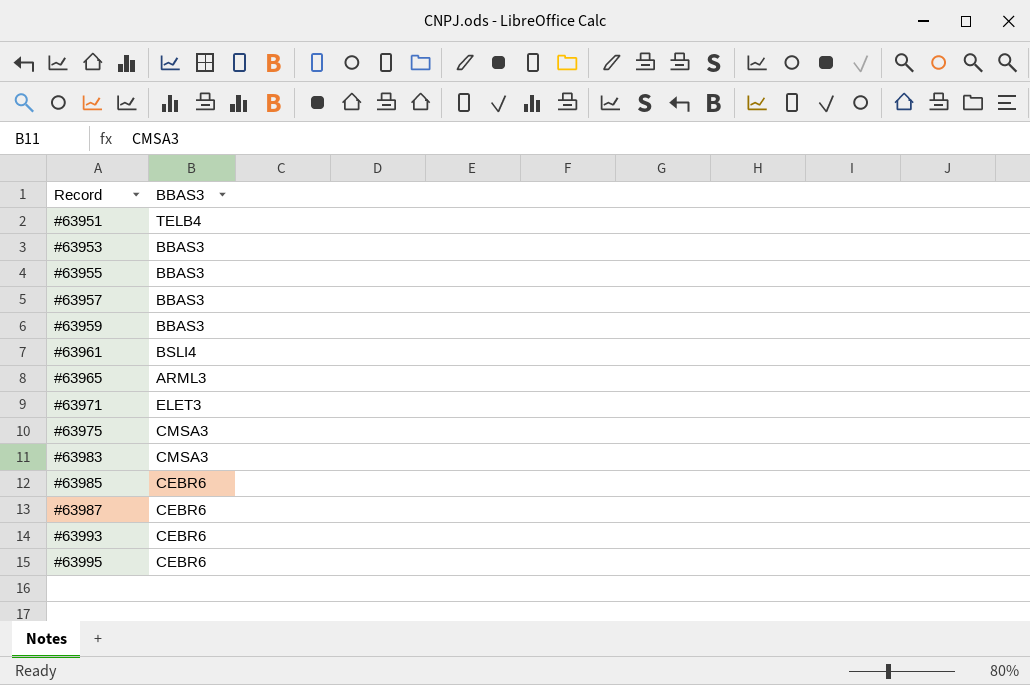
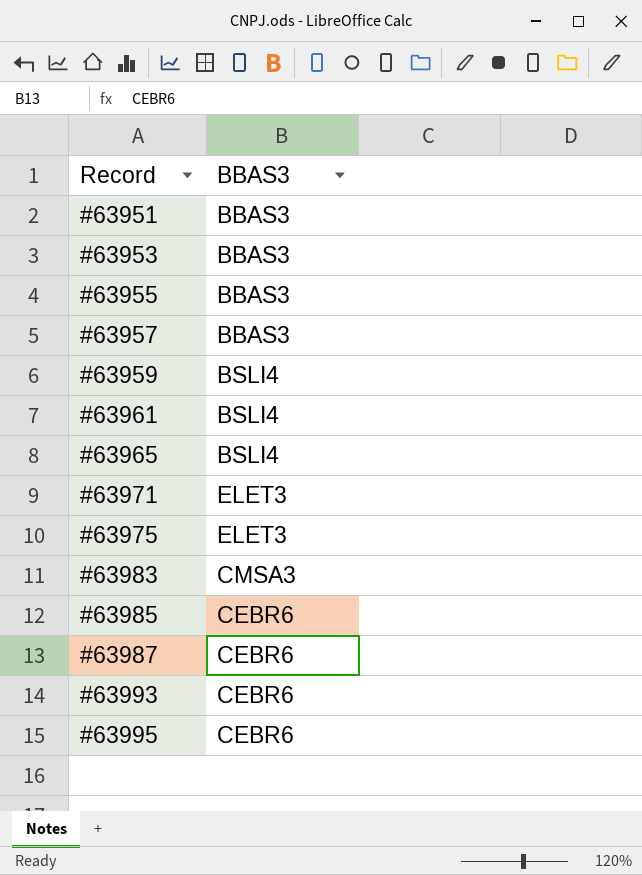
#63951 | BBAS3: TELB4 -> BBAS3
#63959 | BBAS3: BBAS3 -> BSLI4
#63965 | BBAS3: ARML3 -> BSLI4
#63975 | BBAS3: CMSA3 -> ELET3

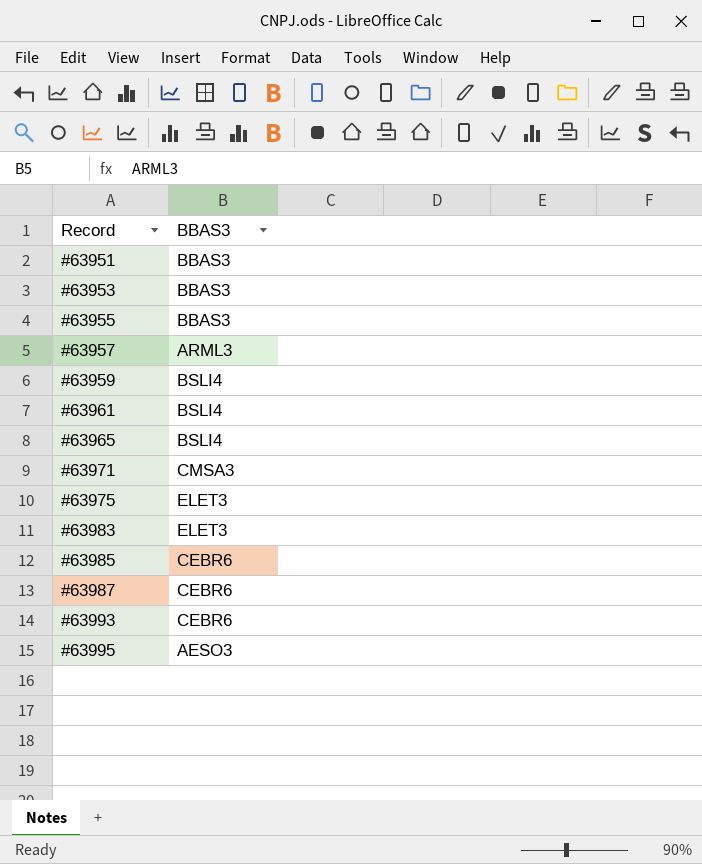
#63957 | BBAS3: BBAS3 -> ARML3
#63971 | BBAS3: ELET3 -> CMSA3
#63983 | BBAS3: CMSA3 -> ELET3
#63995 | BBAS3: CEBR6 -> AESO3

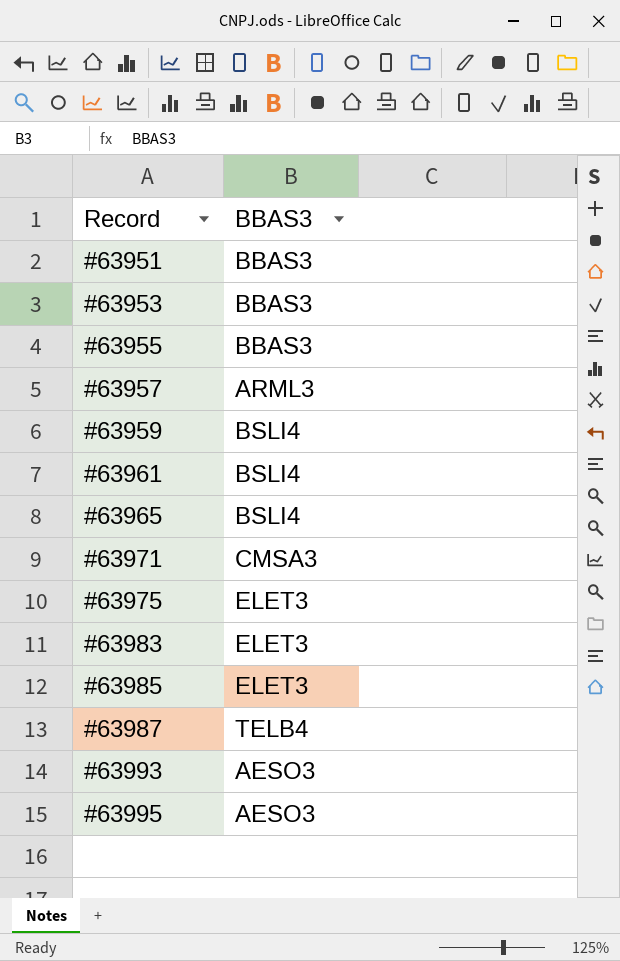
#63985 | BBAS3: CEBR6 -> ELET3
#63987 | BBAS3: CEBR6 -> TELB4
#63993 | BBAS3: CEBR6 -> AESO3

